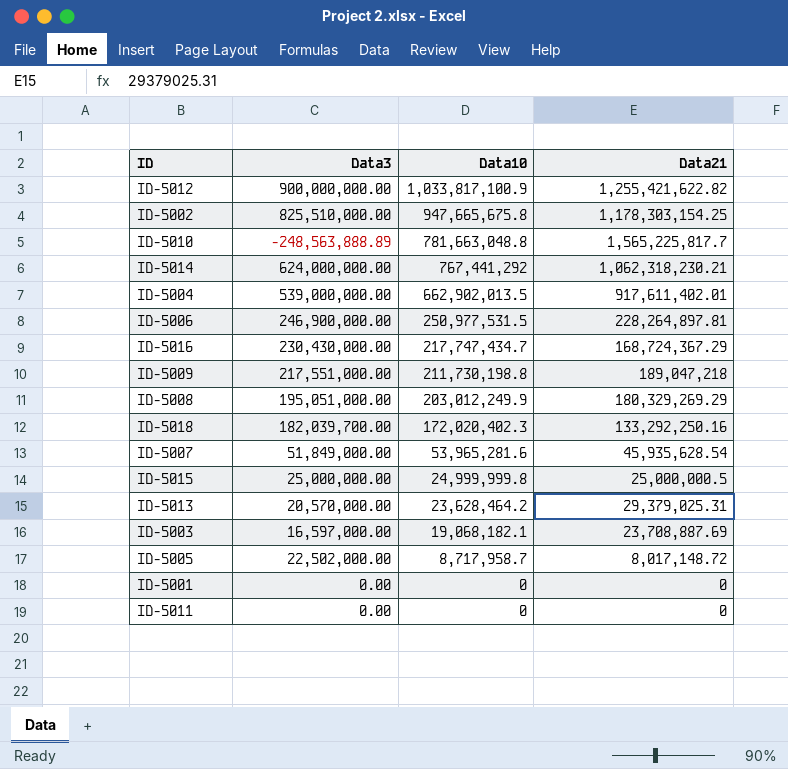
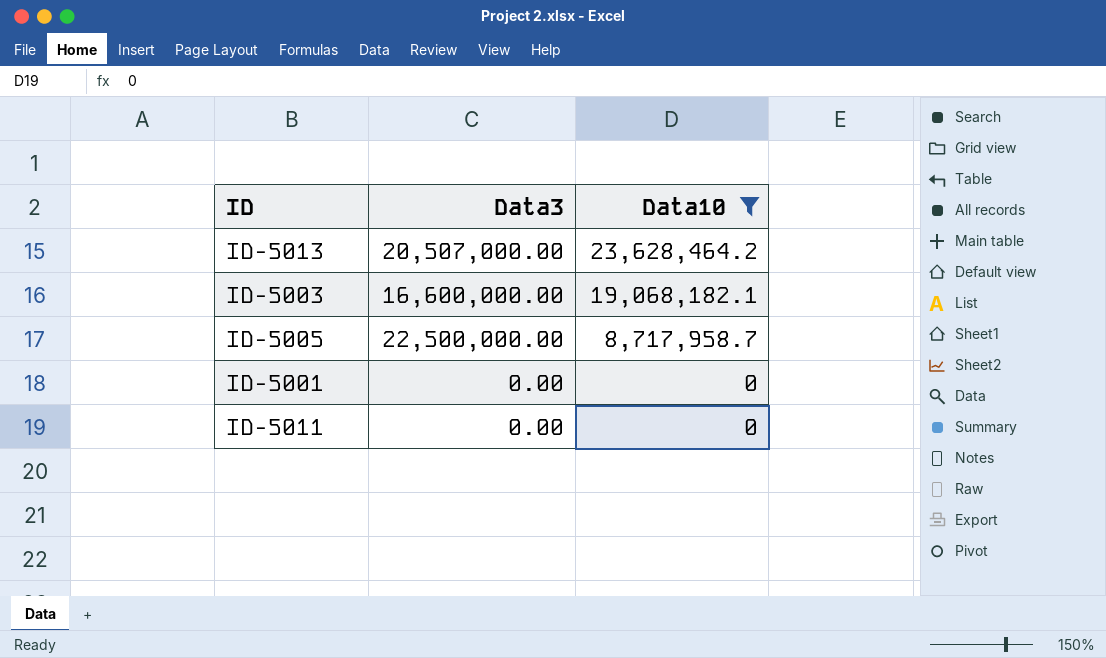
filter: none -> Data10 <= 23,628,464.2
column Data21 | position: 4 -> none
ID-5013 | Data3: 20,570,000.00 -> 20,507,000.00
ID-5003 | Data3: 16,597,000.00 -> 16,600,000.00
ID-5005 | Data3: 22,502,000.00 -> 22,500,000.00

